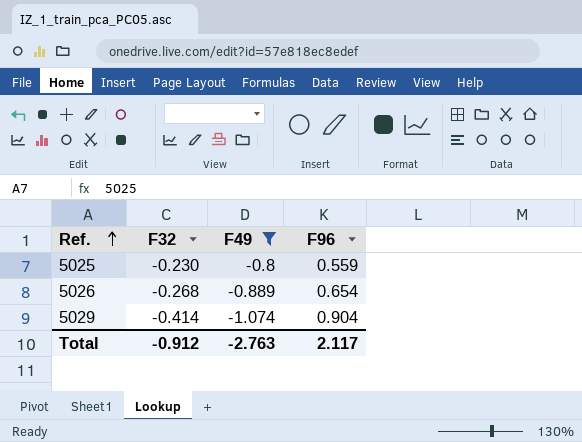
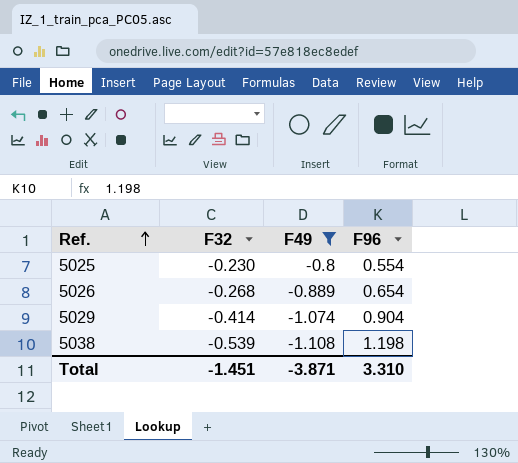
5025 | F96: 0.559 -> 0.554
row 5038: none -> -0.539 | -1.108 | 1.198
Total | F32: -0.912 -> -1.451
Total | F49: -2.763 -> -3.871
Total | F96: 2.117 -> 3.310

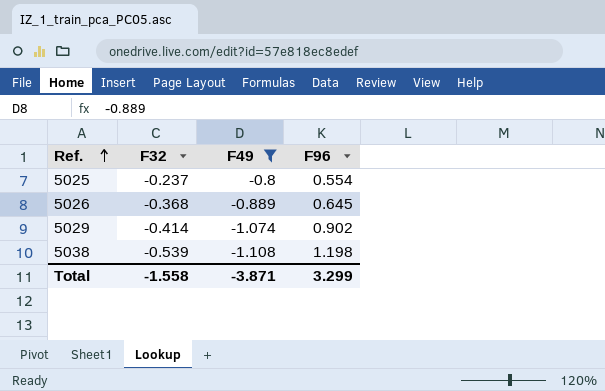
5025 | F32: -0.230 -> -0.237
5026 | F32: -0.268 -> -0.368
5026 | F96: 0.654 -> 0.645
5029 | F96: 0.904 -> 0.902
Total | F32: -1.451 -> -1.558
Total | F96: 3.310 -> 3.299

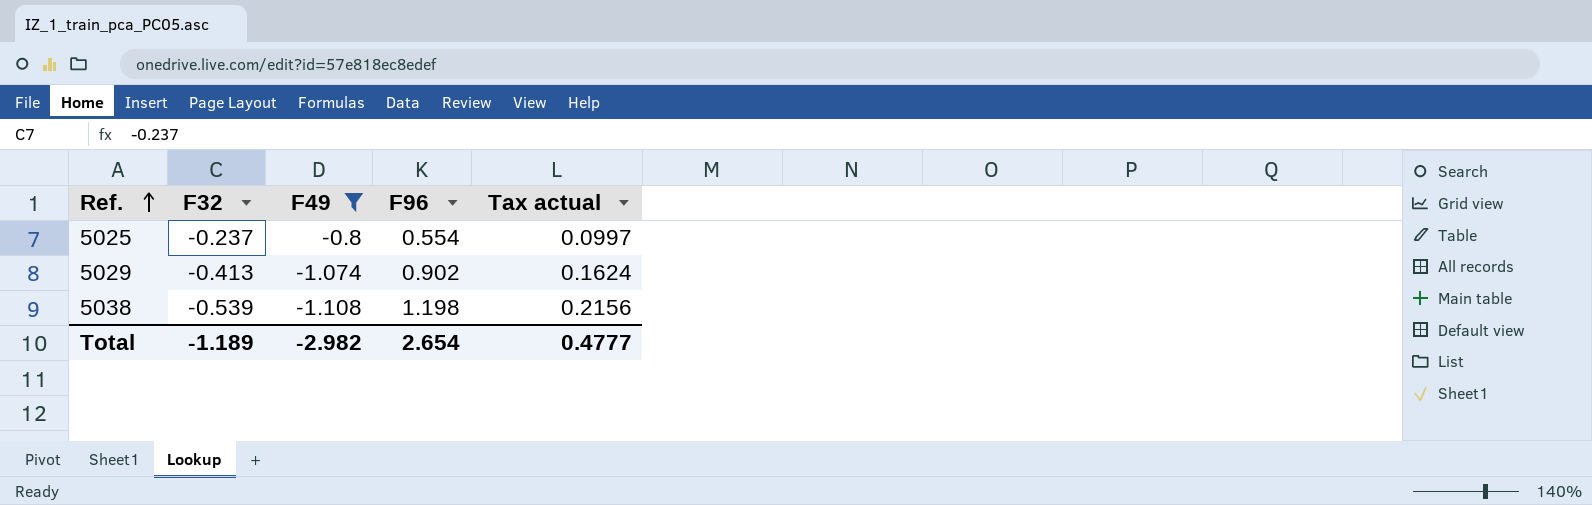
column Tax actual | formula: none -> [F96] * 0.18
row 5026: -0.368 | -0.889 | 0.645 -> none
5029 | F32: -0.414 -> -0.413
Total | F32: -1.558 -> -1.189
Total | F49: -3.871 -> -2.982
Total | F96: 3.299 -> 2.654

